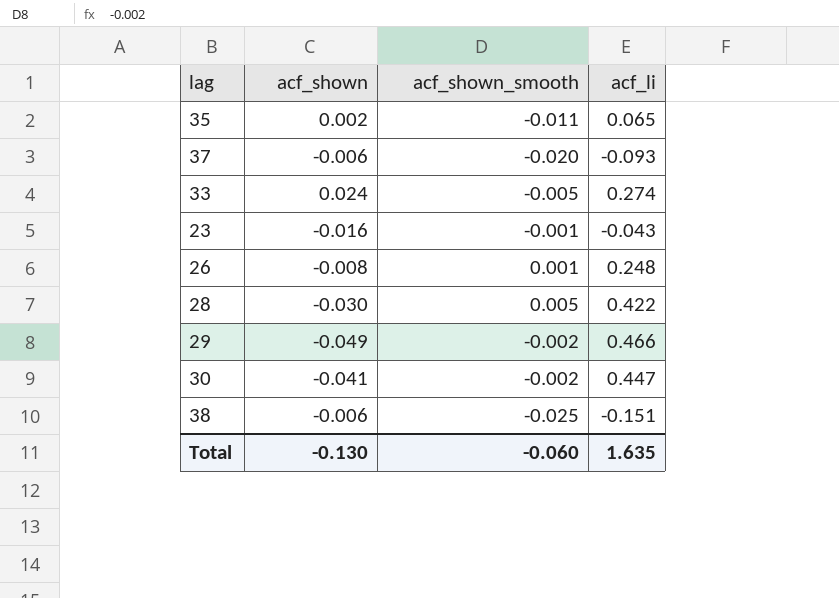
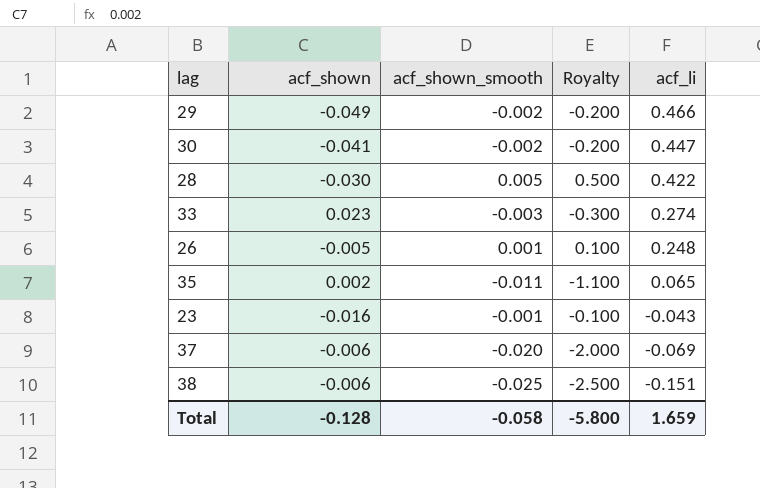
row order: none -> acf_li descending
column Royalty | formula: none -> [acf_shown_smooth] * 100
33 | acf_shown: 0.024 -> 0.023
33 | acf_shown_smooth: -0.005 -> -0.003
26 | acf_shown: -0.008 -> -0.005
37 | acf_li: -0.093 -> -0.069
Total | acf_shown: -0.130 -> -0.128
Total | acf_shown_smooth: -0.060 -> -0.058
Total | acf_li: 1.635 -> 1.659

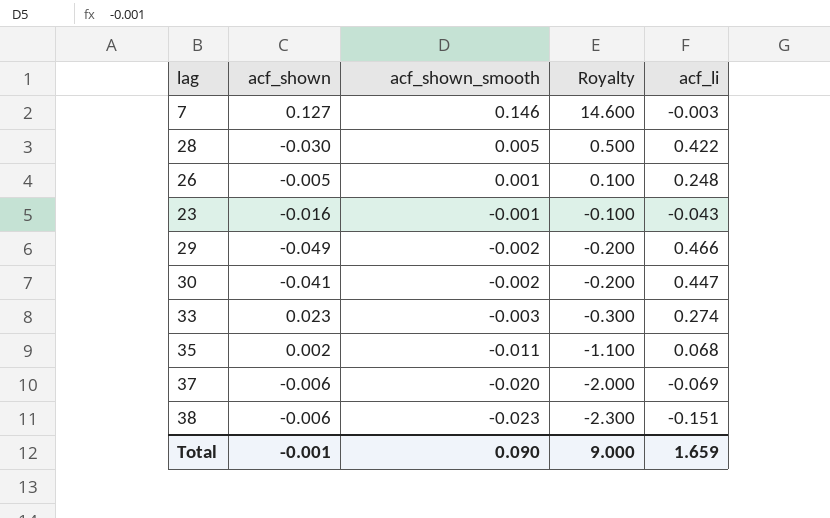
row order: acf_li descending -> acf_shown_smooth descending
row 7: none -> 0.127 | 0.146 | 14.600 | -0.003
35 | acf_li: 0.065 -> 0.068
38 | acf_shown_smooth: -0.025 -> -0.023
38 | Royalty: -2.500 -> -2.300
Total | acf_shown: -0.128 -> -0.001
Total | acf_shown_smooth: -0.058 -> 0.090
Total | Royalty: -5.800 -> 9.000

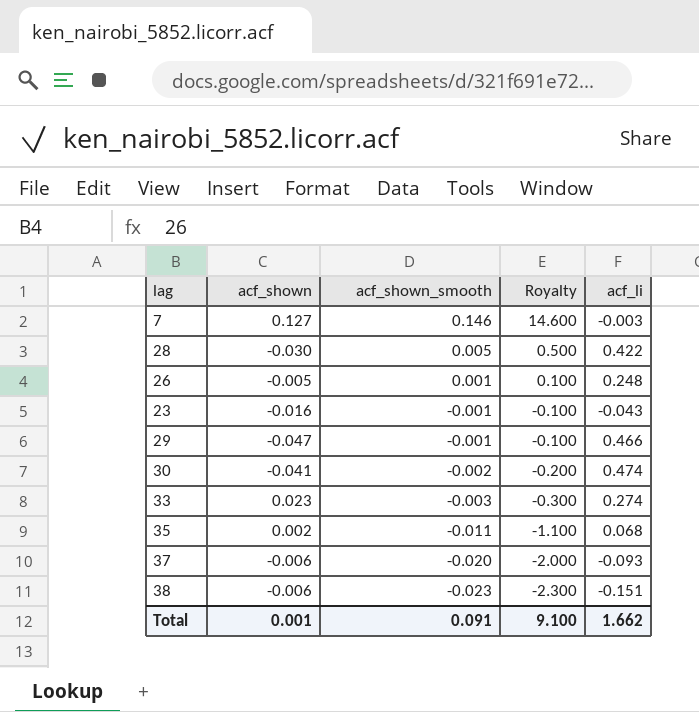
29 | acf_shown: -0.049 -> -0.047
29 | acf_shown_smooth: -0.002 -> -0.001
29 | Royalty: -0.200 -> -0.100
30 | acf_li: 0.447 -> 0.474
37 | acf_li: -0.069 -> -0.093
Total | acf_shown: -0.001 -> 0.001
Total | acf_shown_smooth: 0.090 -> 0.091
Total | Royalty: 9.000 -> 9.100
Total | acf_li: 1.659 -> 1.662

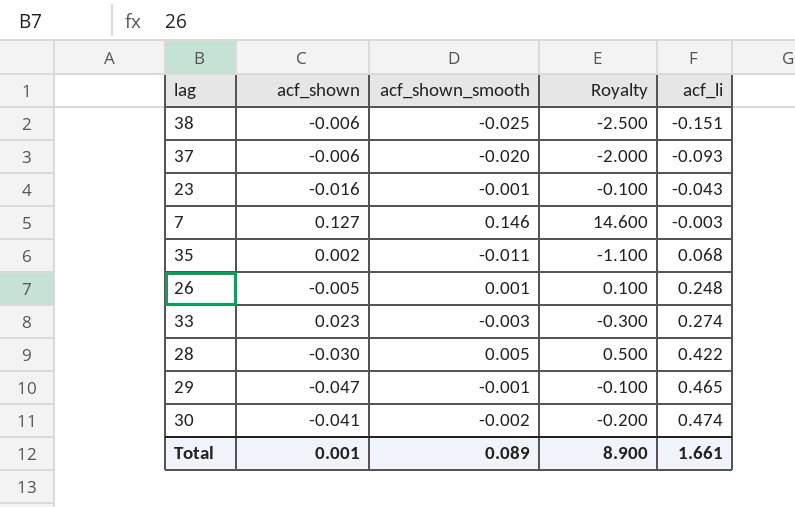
row order: acf_shown_smooth descending -> acf_li ascending
38 | acf_shown_smooth: -0.023 -> -0.025
38 | Royalty: -2.300 -> -2.500
29 | acf_li: 0.466 -> 0.465
Total | acf_shown_smooth: 0.091 -> 0.089
Total | Royalty: 9.100 -> 8.900
Total | acf_li: 1.662 -> 1.661

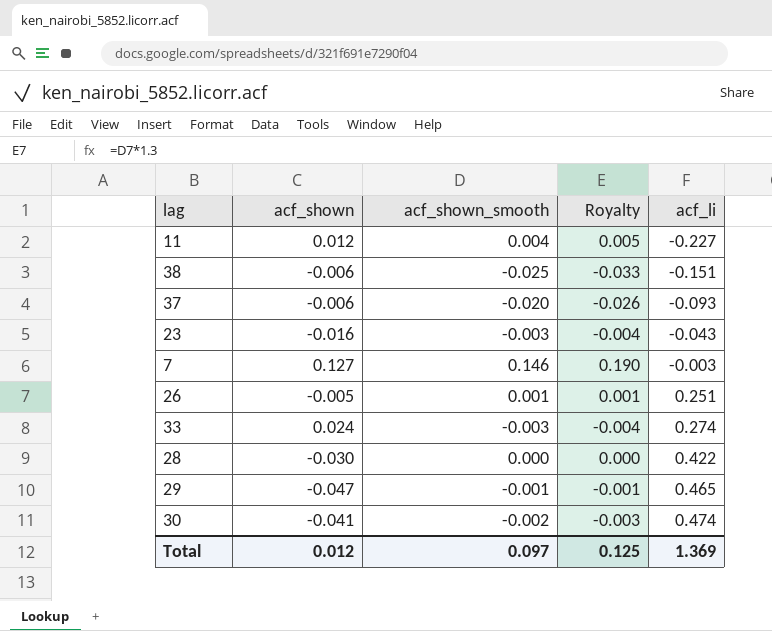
column Royalty | formula: [acf_shown_smooth] * 100 -> [acf_shown_smooth] * 1.3
row 35: 0.002 | -0.011 | -1.100 | 0.068 -> none
row 11: none -> 0.012 | 0.004 | 0.005 | -0.227
23 | acf_shown_smooth: -0.001 -> -0.003
26 | acf_li: 0.248 -> 0.251
33 | acf_shown: 0.023 -> 0.024
28 | acf_shown_smooth: 0.005 -> 0.000
Total | acf_shown: 0.001 -> 0.012
Total | acf_shown_smooth: 0.089 -> 0.097
Total | Royalty: 8.900 -> 0.125
Total | acf_li: 1.661 -> 1.369

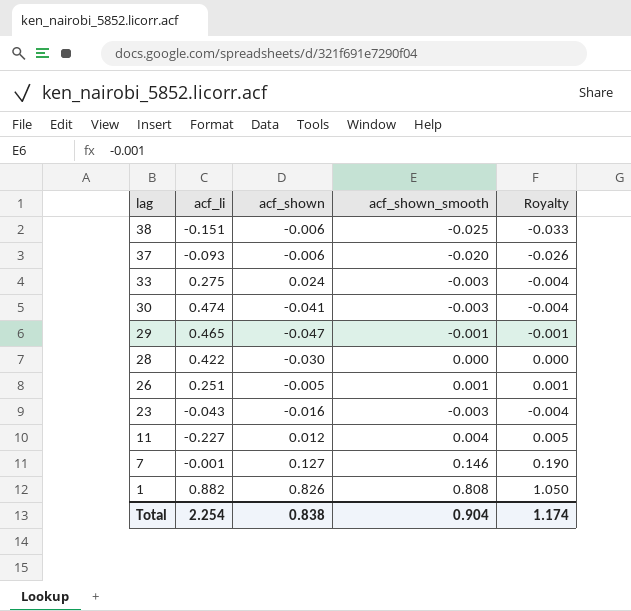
row order: acf_li ascending -> lag descending
column acf_li | position: 5 -> 2
33 | acf_li: 0.274 -> 0.275
30 | acf_shown_smooth: -0.002 -> -0.003
30 | Royalty: -0.003 -> -0.004
7 | acf_li: -0.003 -> -0.001
row 1: none -> 0.882 | 0.826 | 0.808 | 1.050
Total | acf_li: 1.369 -> 2.254
Total | acf_shown: 0.012 -> 0.838
Total | acf_shown_smooth: 0.097 -> 0.904
Total | Royalty: 0.125 -> 1.174

